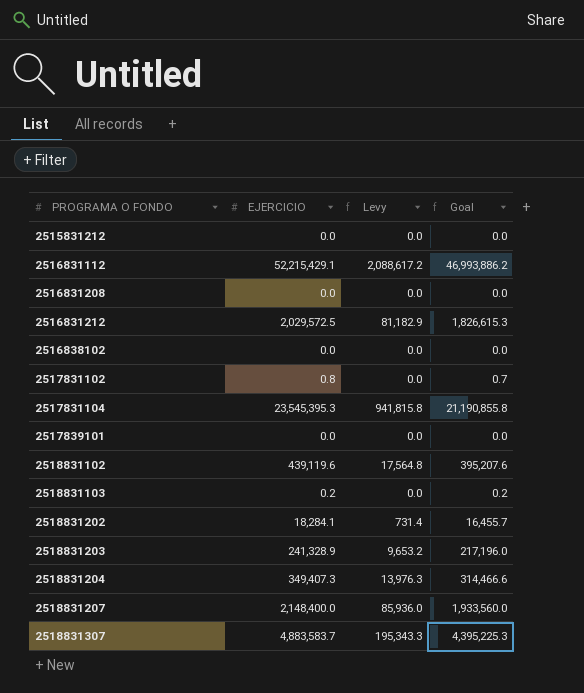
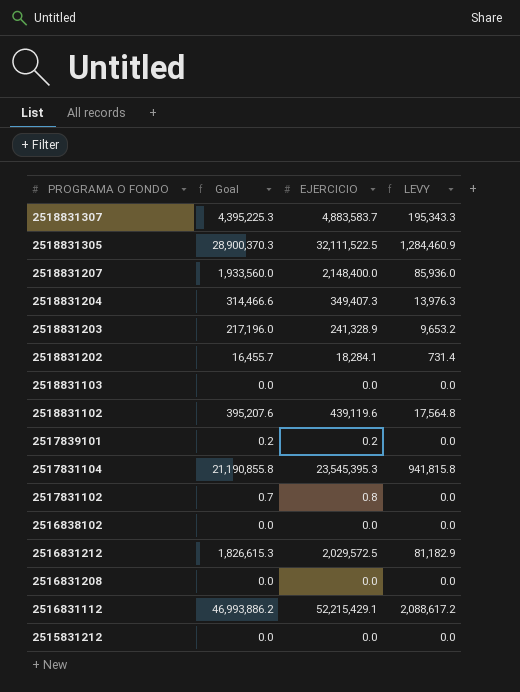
row order: PROGRAMA O FONDO ascending -> PROGRAMA O FONDO descending
column Goal | position: 4 -> 2
column name: Levy -> LEVY
row 2518831305: none -> 28,900,370.3 | 32,111,522.5 | 1,284,460.9
2518831103 | Goal: 0.2 -> 0.0
2518831103 | EJERCICIO: 0.2 -> 0.0
2517839101 | Goal: 0.0 -> 0.2
2517839101 | EJERCICIO: 0.0 -> 0.2

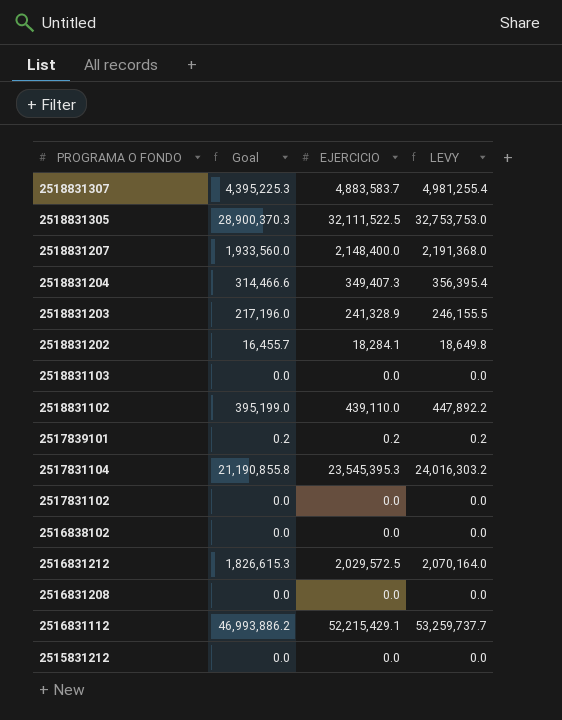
column LEVY | formula: [EJERCICIO] * 0.04 -> [EJERCICIO] * 1.02
2518831102 | Goal: 395,207.6 -> 395,199.0
2518831102 | EJERCICIO: 439,119.6 -> 439,110.0
2517831102 | Goal: 0.7 -> 0.0
2517831102 | EJERCICIO: 0.8 -> 0.0

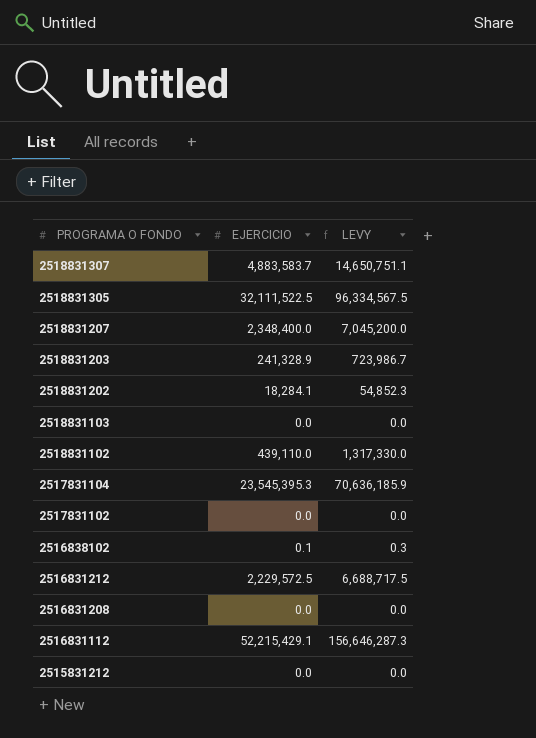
column Goal | formula: [EJERCICIO] * 0.9 -> none
column LEVY | formula: [EJERCICIO] * 1.02 -> [EJERCICIO] * 3
row 2518831204: 314,466.6 | 349,407.3 | 356,395.4 -> none
row 2517839101: 0.2 | 0.2 | 0.2 -> none
2518831207 | EJERCICIO: 2,148,400.0 -> 2,348,400.0
2516838102 | EJERCICIO: 0.0 -> 0.1
2516831212 | EJERCICIO: 2,029,572.5 -> 2,229,572.5

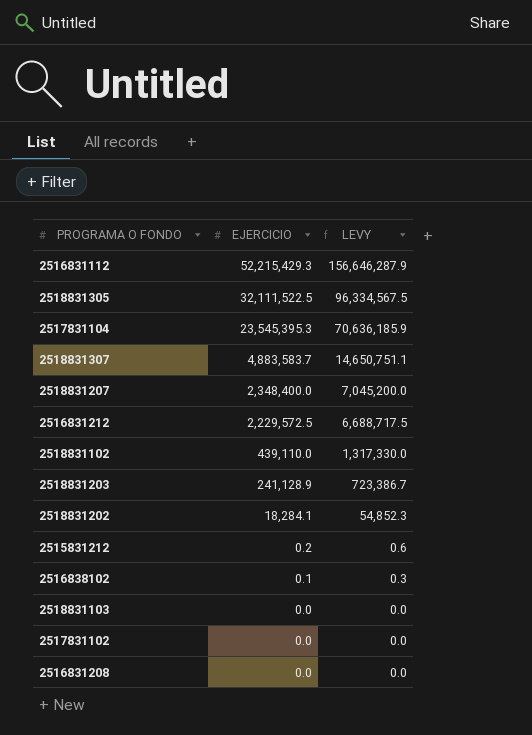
row order: PROGRAMA O FONDO descending -> EJERCICIO descending
2516831112 | EJERCICIO: 52,215,429.1 -> 52,215,429.3
2516831112 | LEVY: 156,646,287.3 -> 156,646,287.9
2518831203 | EJERCICIO: 241,328.9 -> 241,128.9
2518831203 | LEVY: 723,986.7 -> 723,386.7
2515831212 | EJERCICIO: 0.0 -> 0.2
2515831212 | LEVY: 0.0 -> 0.6

